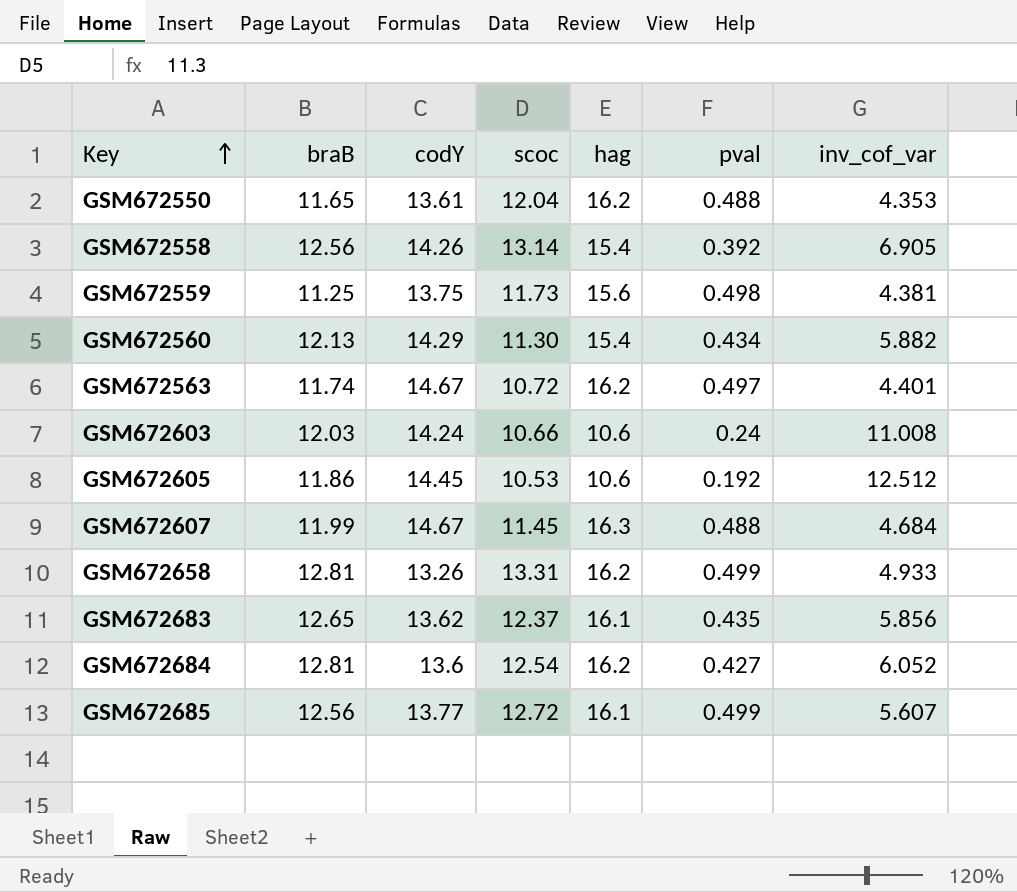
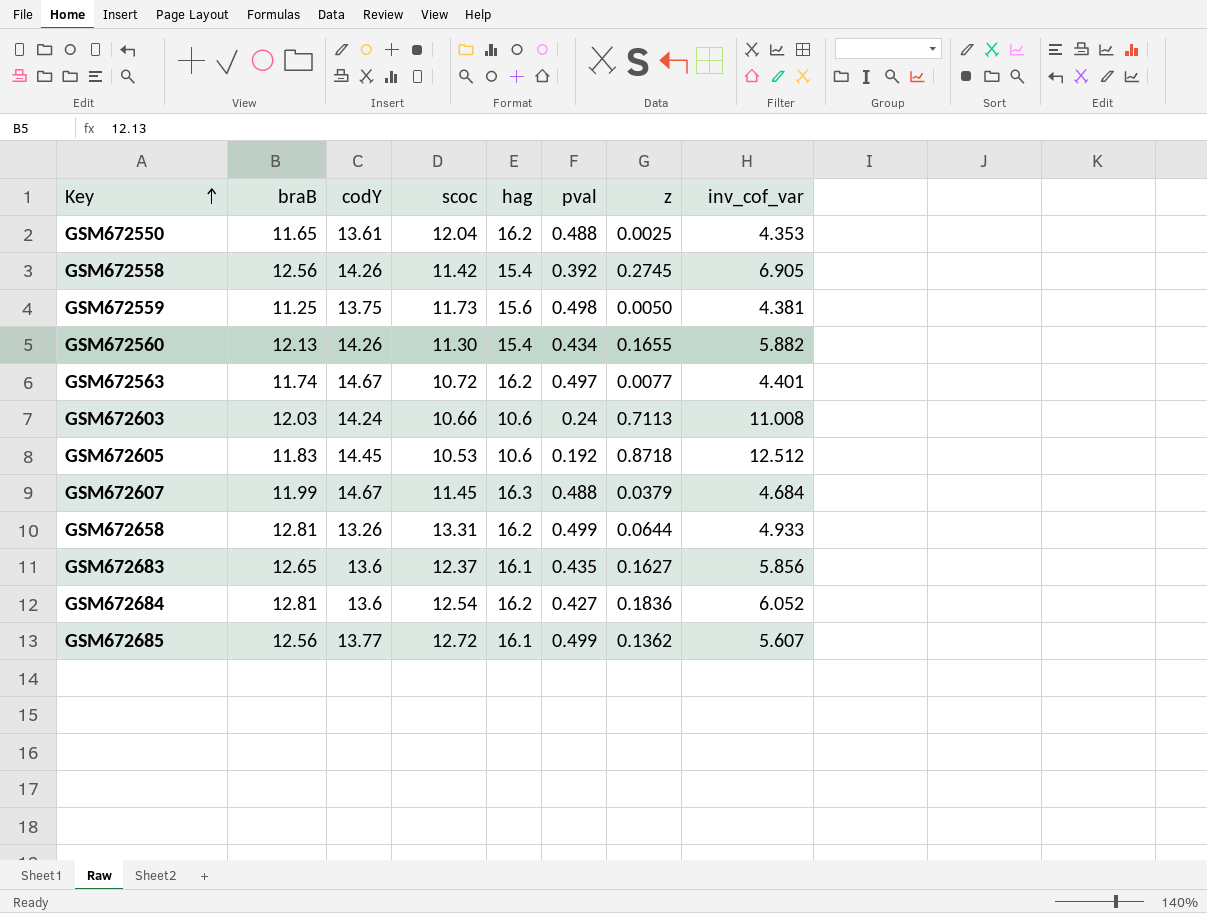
column z | position: none -> 7
GSM672558 | scoc: 13.14 -> 11.42
GSM672560 | codY: 14.29 -> 14.26
GSM672605 | braB: 11.86 -> 11.83
GSM672683 | codY: 13.62 -> 13.6

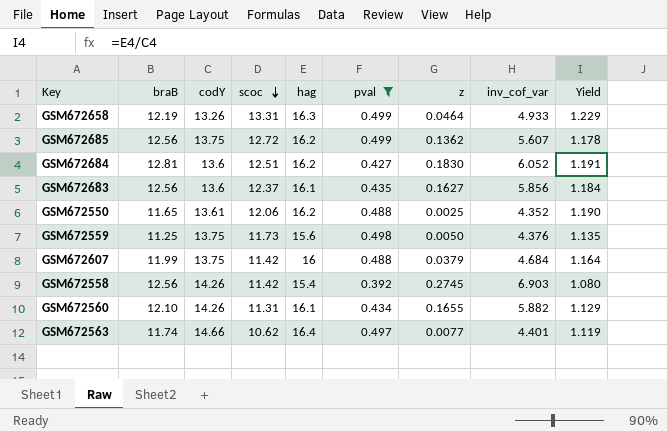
filter: none -> pval >= 0.392
row order: Key ascending -> scoc descending
column Yield | formula: none -> [hag] / [codY]
GSM672658 | braB: 12.81 -> 12.19
GSM672658 | hag: 16.2 -> 16.3
GSM672658 | z: 0.0644 -> 0.0464
GSM672685 | codY: 13.77 -> 13.75
GSM672685 | hag: 16.1 -> 16.2
GSM672684 | scoc: 12.54 -> 12.51
GSM672684 | z: 0.1836 -> 0.1830
GSM672683 | braB: 12.65 -> 12.56
GSM672550 | scoc: 12.04 -> 12.06
GSM672550 | inv_cof_var: 4.353 -> 4.352
GSM672559 | inv_cof_var: 4.381 -> 4.376
GSM672607 | codY: 14.67 -> 13.75
GSM672607 | scoc: 11.45 -> 11.42
GSM672607 | hag: 16.3 -> 16
GSM672558 | inv_cof_var: 6.905 -> 6.903
GSM672560 | braB: 12.13 -> 12.10
GSM672560 | scoc: 11.30 -> 11.31
GSM672560 | hag: 15.4 -> 16.1
GSM672563 | codY: 14.67 -> 14.66
GSM672563 | scoc: 10.72 -> 10.62
GSM672563 | hag: 16.2 -> 16.4

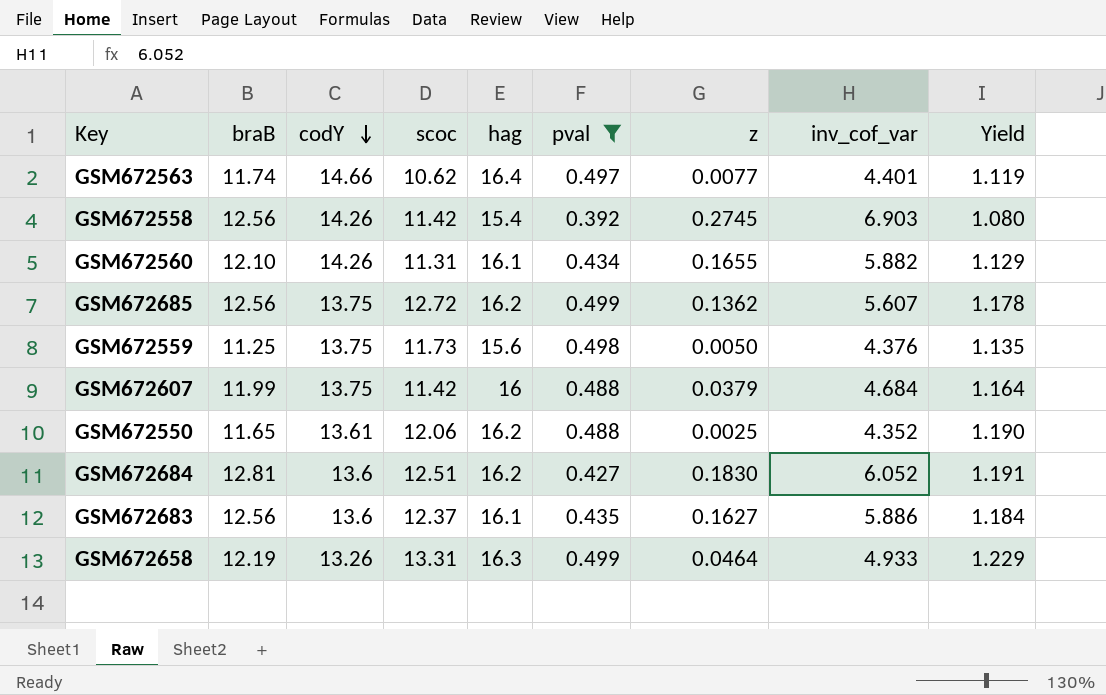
row order: scoc descending -> codY descending
GSM672683 | inv_cof_var: 5.856 -> 5.886

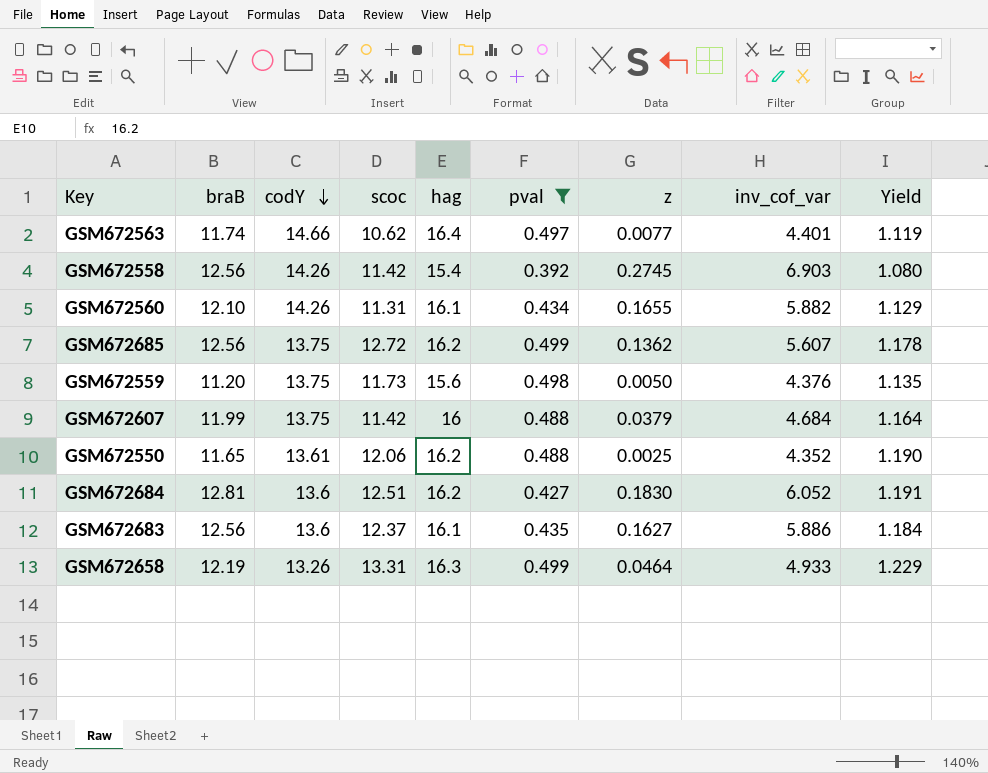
GSM672559 | braB: 11.25 -> 11.20

